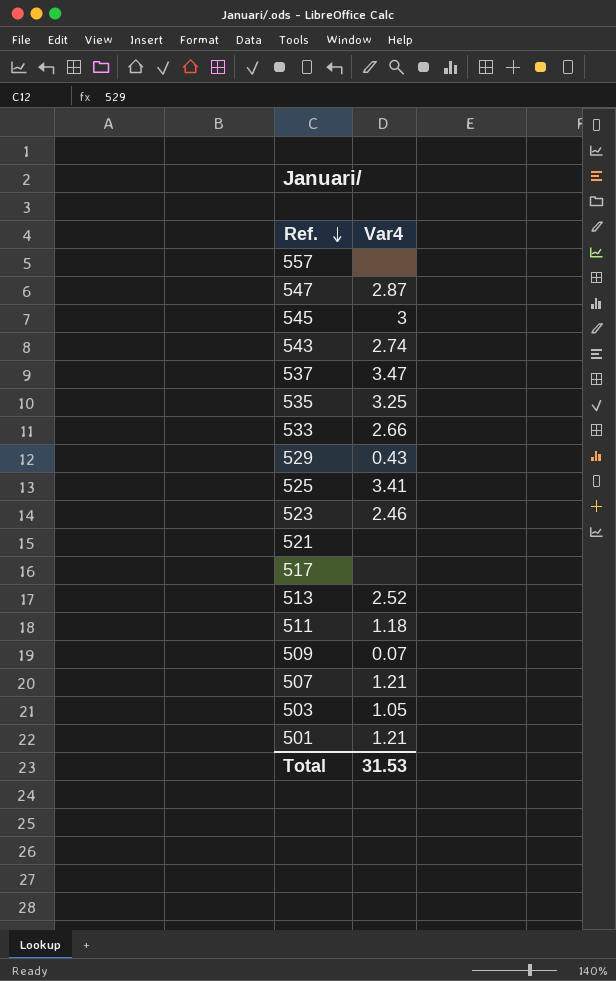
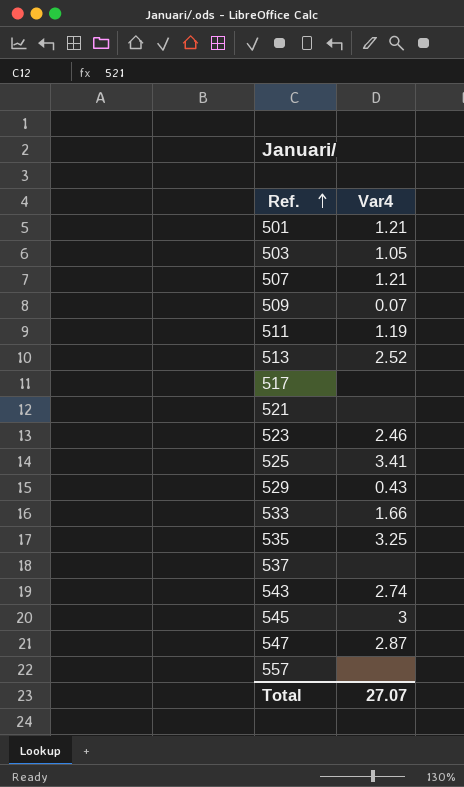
row order: Ref. descending -> Ref. ascending
511 | Var4: 1.18 -> 1.19
533 | Var4: 2.66 -> 1.66
537 | Var4: 3.47 -> none
Total | Var4: 31.53 -> 27.07

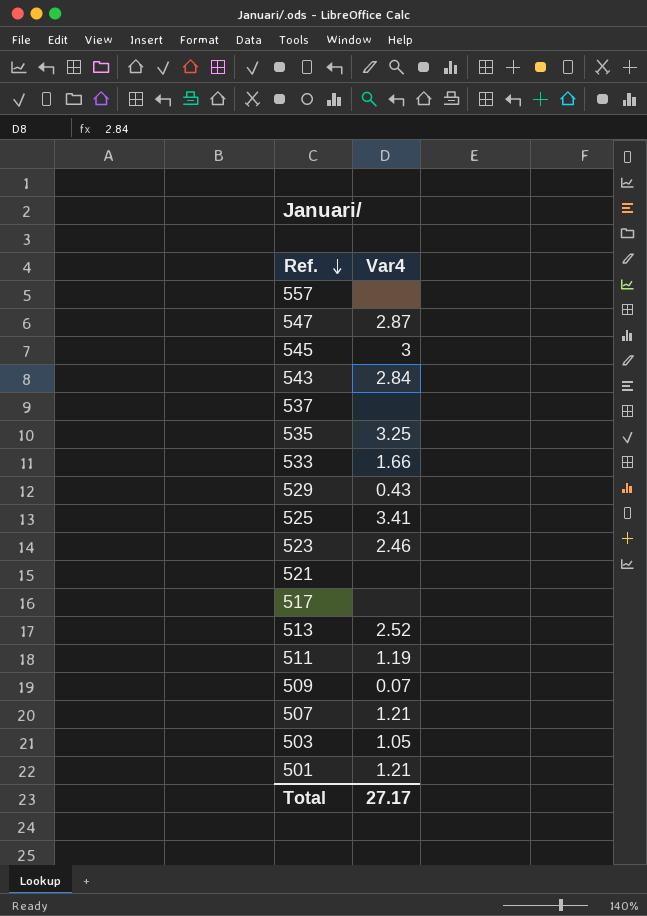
row order: Ref. ascending -> Ref. descending
543 | Var4: 2.74 -> 2.84
Total | Var4: 27.07 -> 27.17

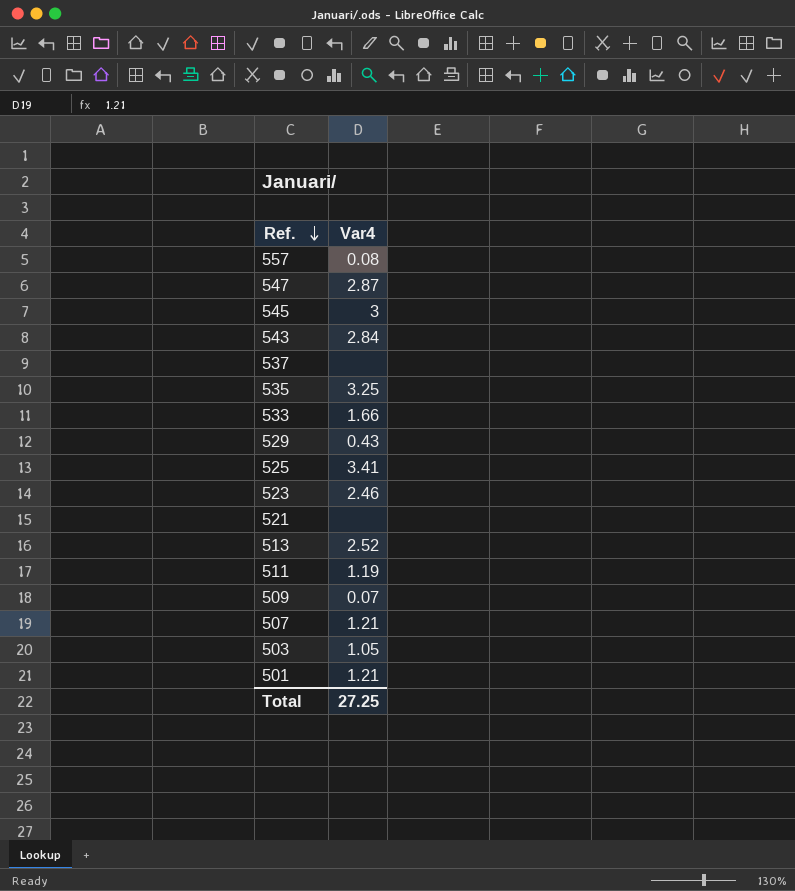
row 517: none -> none
557 | Var4: none -> 0.08
Total | Var4: 27.17 -> 27.25

